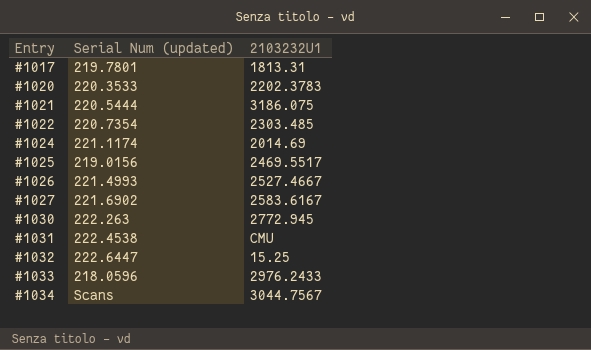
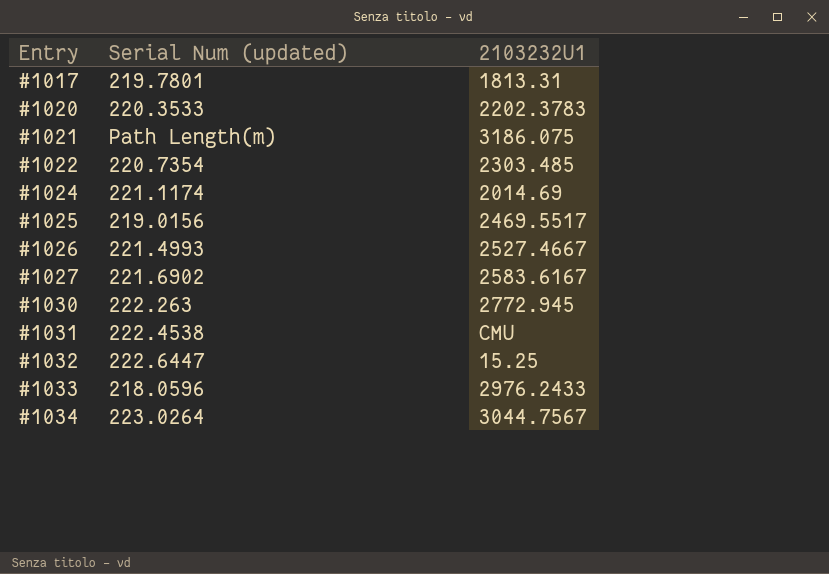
#1021 | Serial Num (updated): 220.5444 -> Path Length(m)
#1034 | Serial Num (updated): Scans -> 223.0264

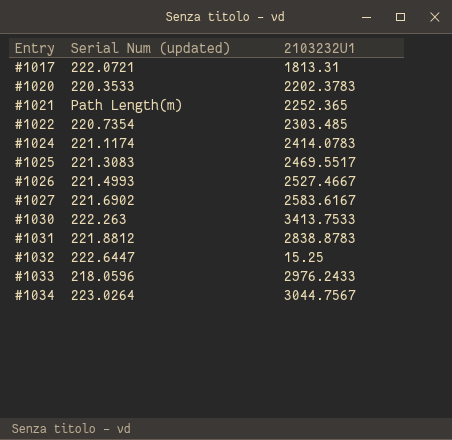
#1017 | Serial Num (updated): 219.7801 -> 222.0721
#1021 | 2103232U1: 3186.075 -> 2252.365
#1024 | 2103232U1: 2014.69 -> 2414.0783
#1025 | Serial Num (updated): 219.0156 -> 221.3083
#1030 | 2103232U1: 2772.945 -> 3413.7533
#1031 | Serial Num (updated): 222.4538 -> 221.8812
#1031 | 2103232U1: CMU -> 2838.8783

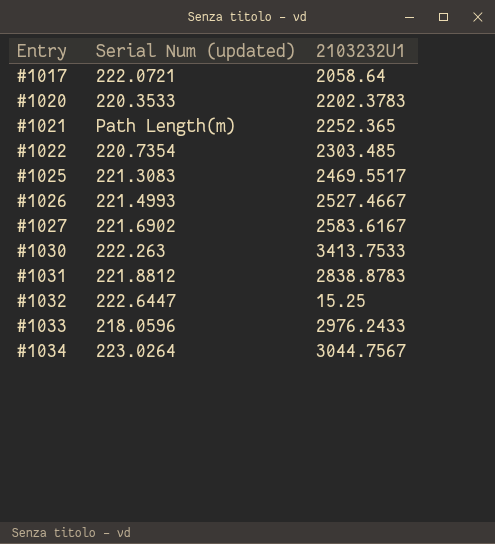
row #1024: 221.1174 | 2414.0783 -> none
#1017 | 2103232U1: 1813.31 -> 2058.64

